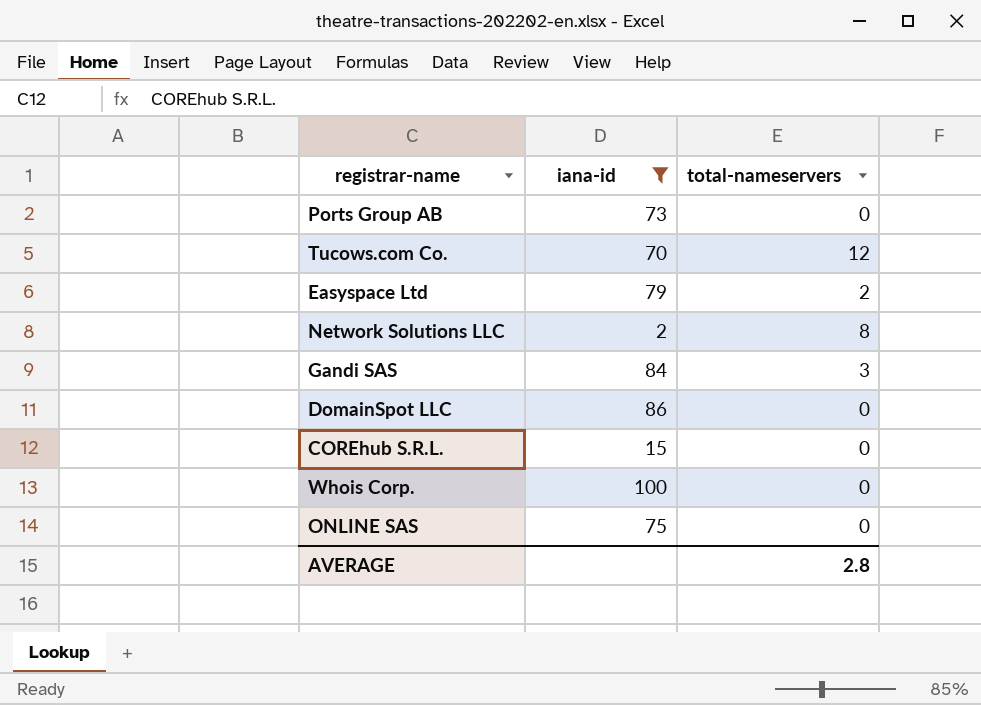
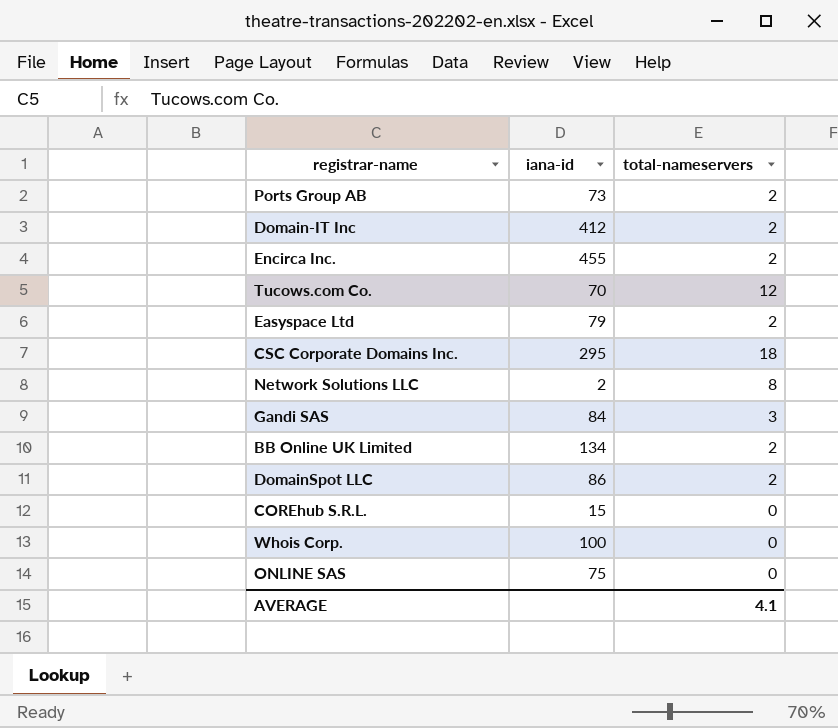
filter: iana-id <= 100 -> none
Ports Group AB | total-nameservers: 0 -> 2
DomainSpot LLC | total-nameservers: 0 -> 2
AVERAGE | total-nameservers: 2.8 -> 4.1

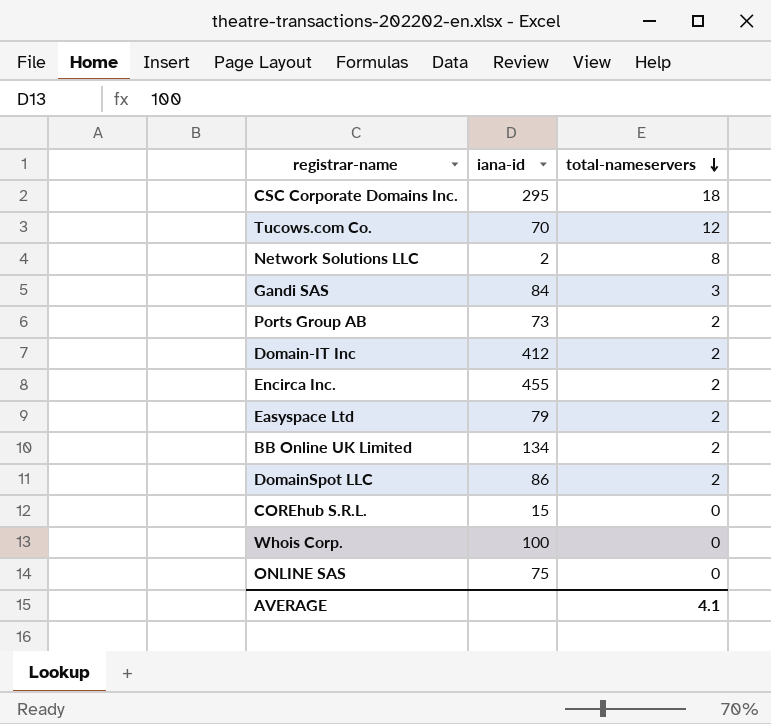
row order: none -> total-nameservers descending

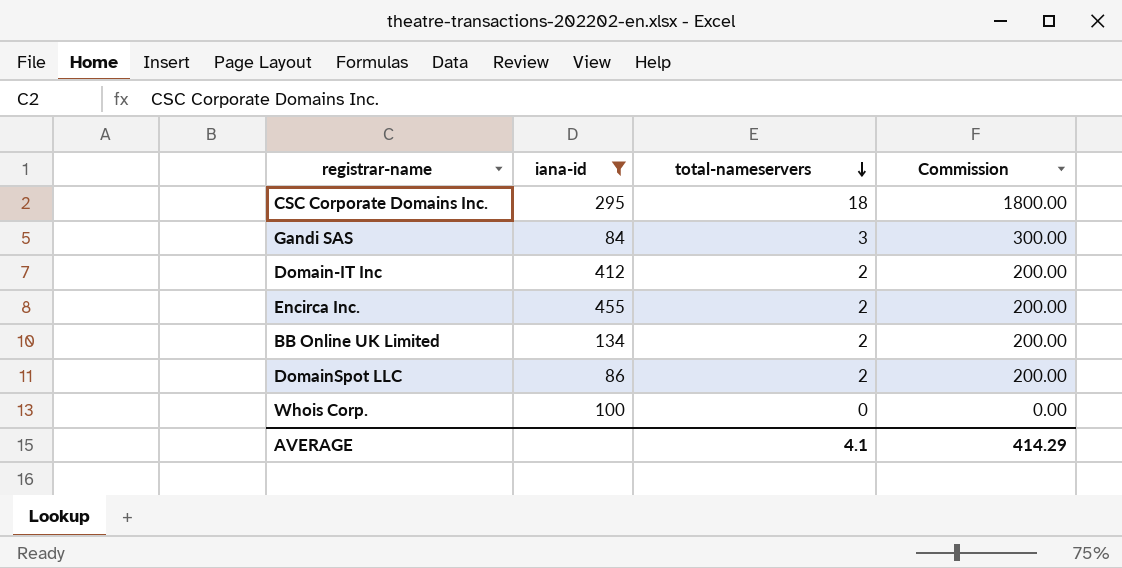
filter: none -> iana-id >= 84
column Commission | formula: none -> [total-nameservers] * 100

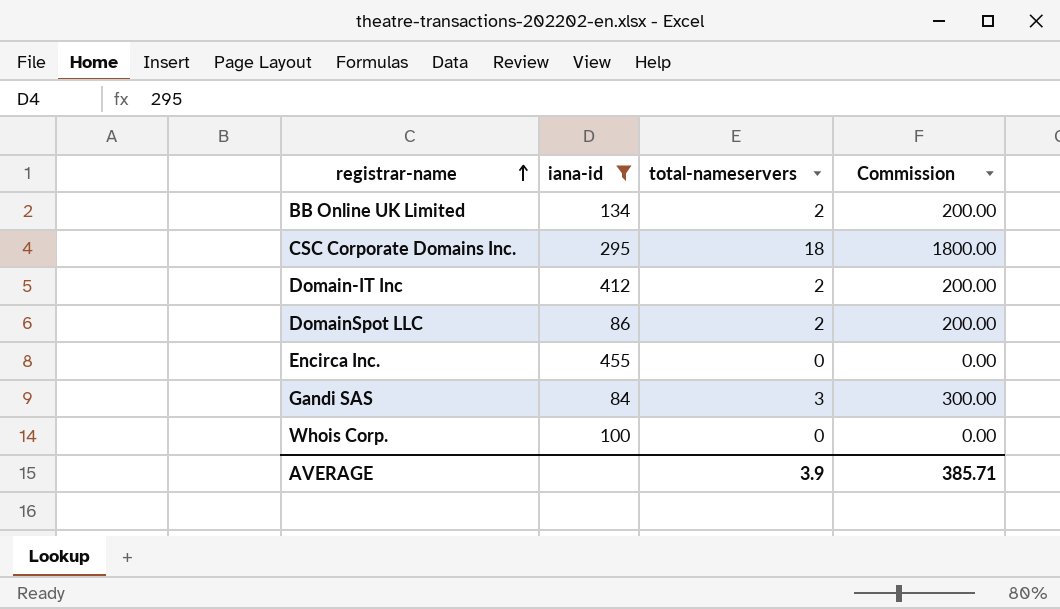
row order: total-nameservers descending -> registrar-name ascending
Encirca Inc. | total-nameservers: 2 -> 0
Encirca Inc. | Commission: 200.00 -> 0.00
AVERAGE | total-nameservers: 4.1 -> 3.9
AVERAGE | Commission: 414.29 -> 385.71

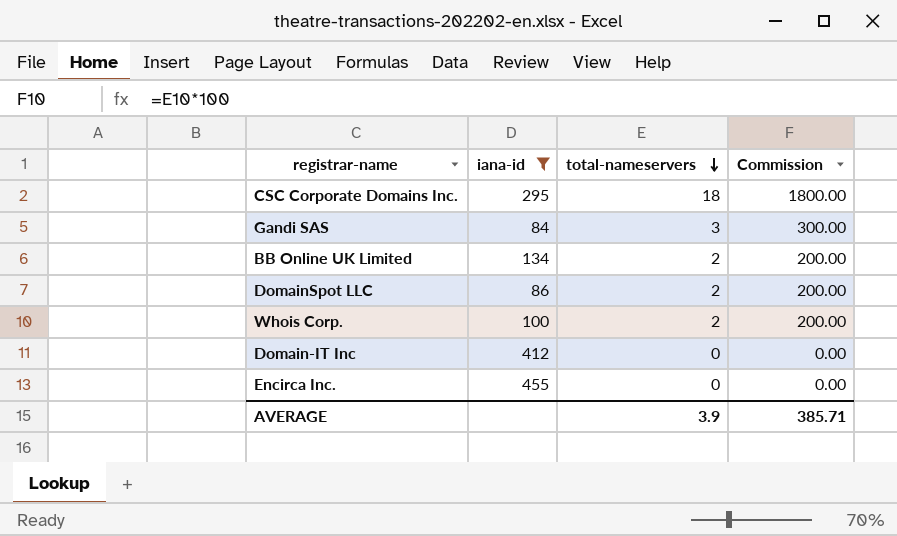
row order: registrar-name ascending -> total-nameservers descending
Whois Corp. | total-nameservers: 0 -> 2
Whois Corp. | Commission: 0.00 -> 200.00
Domain-IT Inc | total-nameservers: 2 -> 0
Domain-IT Inc | Commission: 200.00 -> 0.00

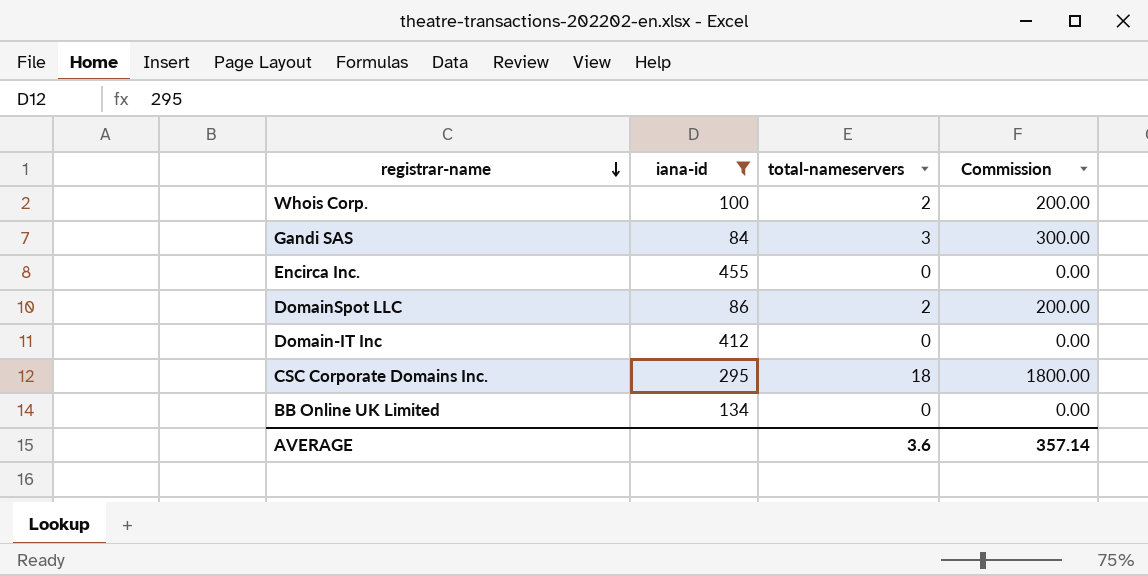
row order: total-nameservers descending -> registrar-name descending
BB Online UK Limited | total-nameservers: 2 -> 0
BB Online UK Limited | Commission: 200.00 -> 0.00
AVERAGE | total-nameservers: 3.9 -> 3.6
AVERAGE | Commission: 385.71 -> 357.14

